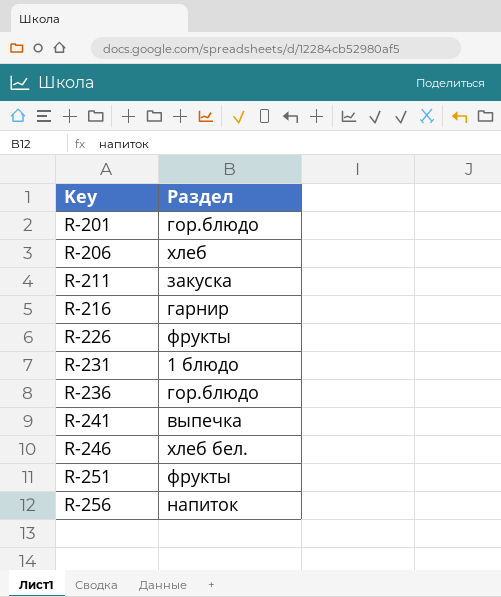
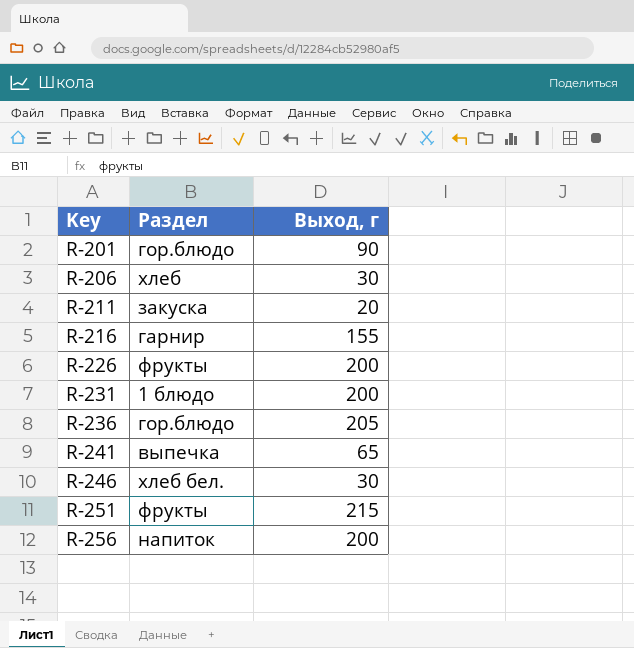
column Выход, г | position: none -> 3

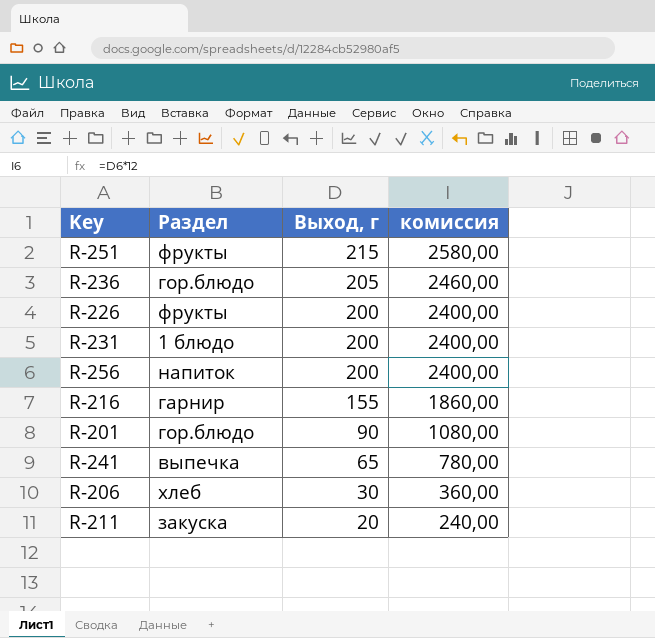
row order: Key ascending -> Выход, г descending
column комиссия | formula: none -> [Выход, г] * 12
row R-246: хлеб бел. | 30 -> none

